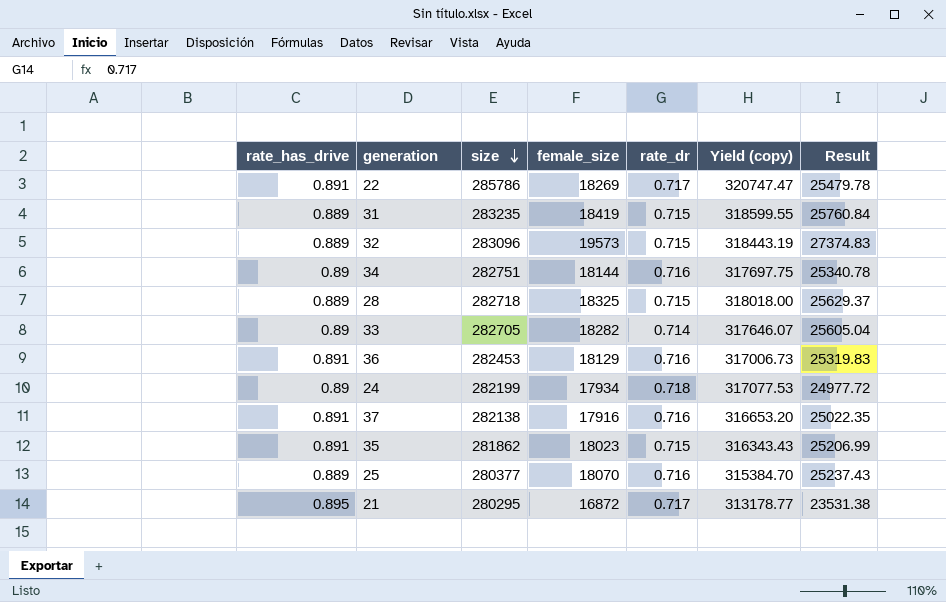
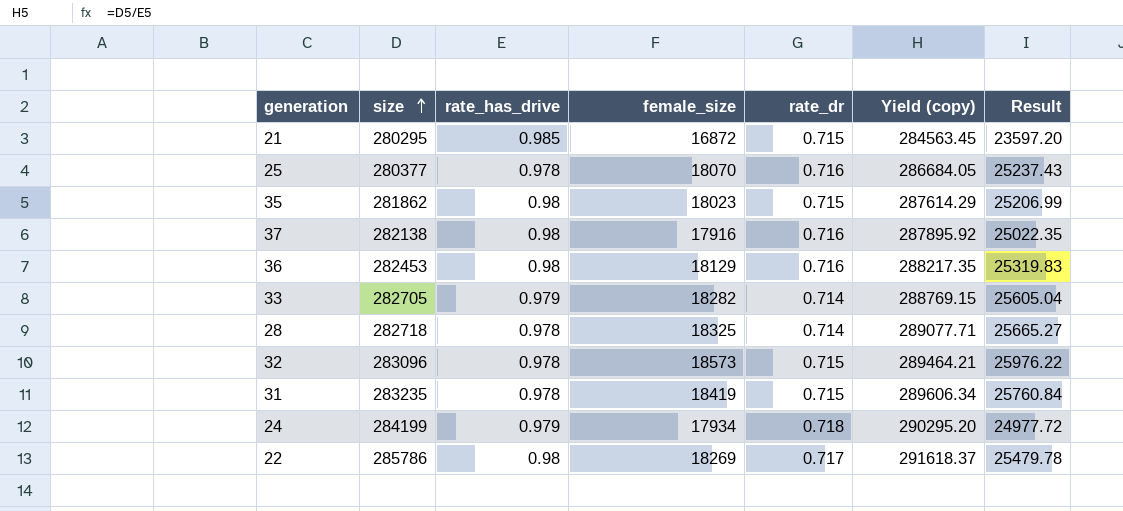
row order: size descending -> size ascending
column rate_has_drive | position: 1 -> 3
row 34: 0.89 | 282751 | 18144 | 0.716 | 317697.75 | 25340.78 -> none
21 | rate_has_drive: 0.895 -> 0.985
21 | rate_dr: 0.717 -> 0.715
21 | Yield (copy): 313178.77 -> 284563.45
21 | Result: 23531.38 -> 23597.20
25 | rate_has_drive: 0.889 -> 0.978
25 | Yield (copy): 315384.70 -> 286684.05
35 | rate_has_drive: 0.891 -> 0.98
35 | Yield (copy): 316343.43 -> 287614.29
37 | rate_has_drive: 0.891 -> 0.98
37 | Yield (copy): 316653.20 -> 287895.92
36 | rate_has_drive: 0.891 -> 0.98
36 | Yield (copy): 317006.73 -> 288217.35
33 | rate_has_drive: 0.89 -> 0.979
33 | Yield (copy): 317646.07 -> 288769.15
28 | rate_has_drive: 0.889 -> 0.978
28 | rate_dr: 0.715 -> 0.714
28 | Yield (copy): 318018.00 -> 289077.71
28 | Result: 25629.37 -> 25665.27
32 | rate_has_drive: 0.889 -> 0.978
32 | female_size: 19573 -> 18573
32 | Yield (copy): 318443.19 -> 289464.21
32 | Result: 27374.83 -> 25976.22
31 | rate_has_drive: 0.889 -> 0.978
31 | Yield (copy): 318599.55 -> 289606.34
24 | size: 282199 -> 284199
24 | rate_has_drive: 0.89 -> 0.979
24 | Yield (copy): 317077.53 -> 290295.20
22 | rate_has_drive: 0.891 -> 0.98
22 | Yield (copy): 320747.47 -> 291618.37

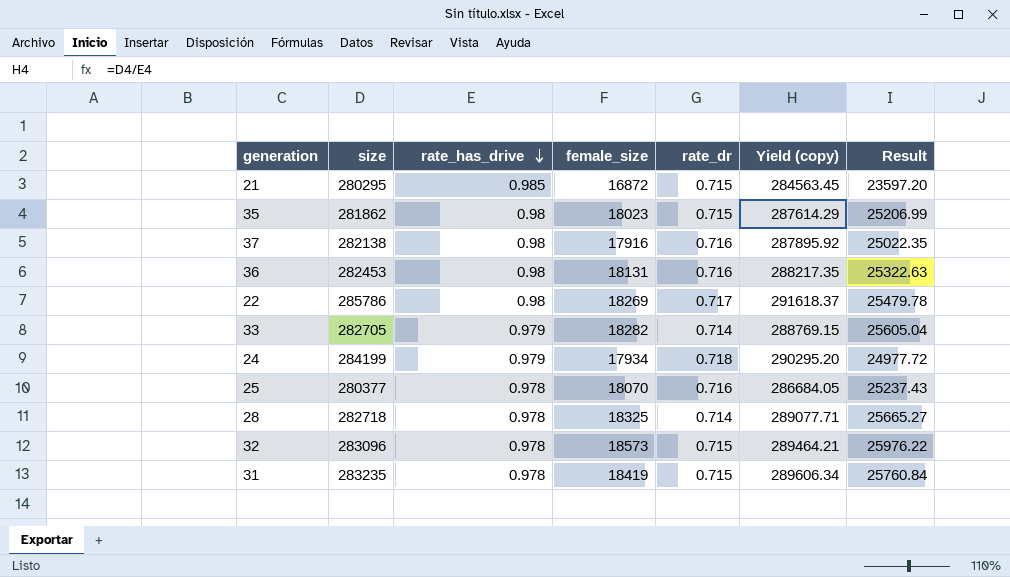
row order: size ascending -> rate_has_drive descending
36 | female_size: 18129 -> 18131
36 | Result: 25319.83 -> 25322.63

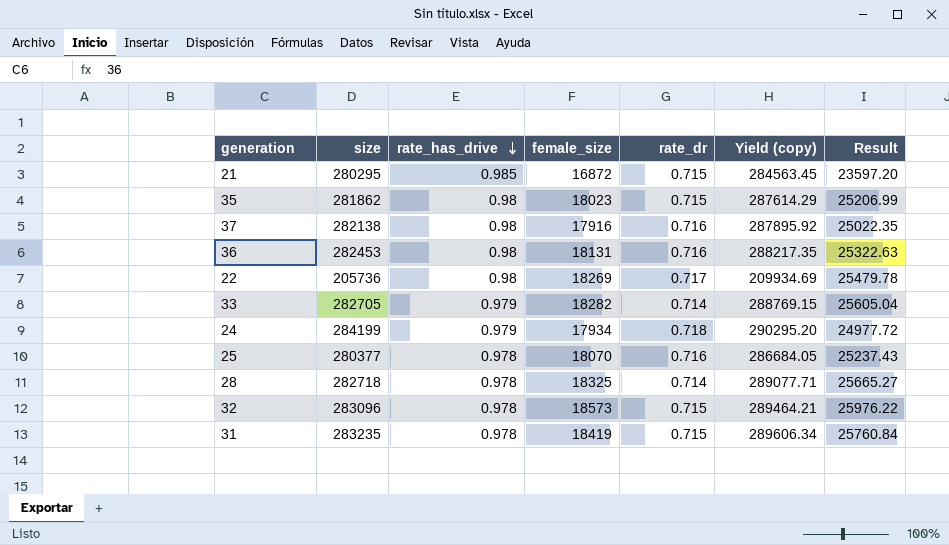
22 | size: 285786 -> 205736
22 | Yield (copy): 291618.37 -> 209934.69

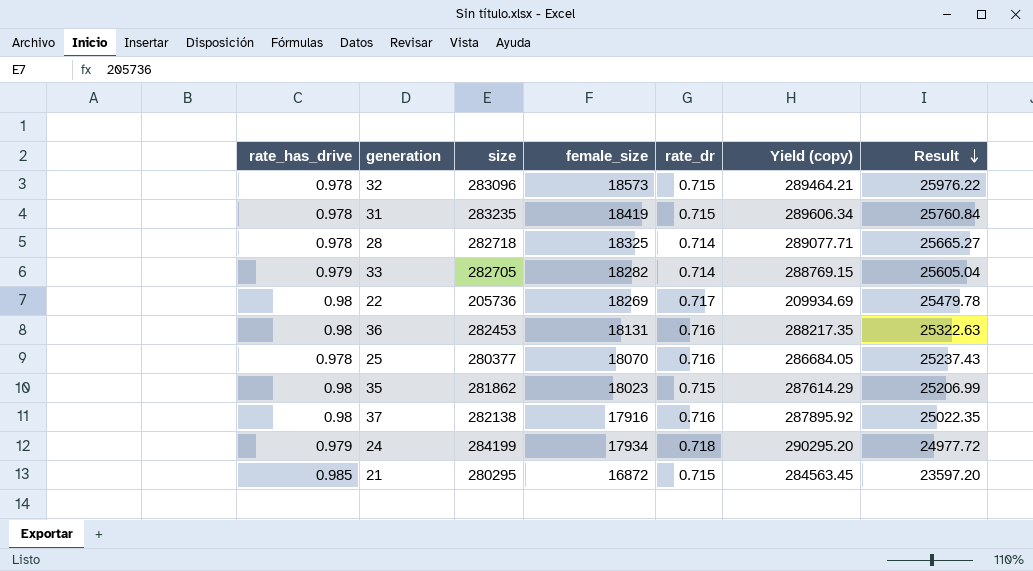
row order: rate_has_drive descending -> Result descending
column rate_has_drive | position: 3 -> 1

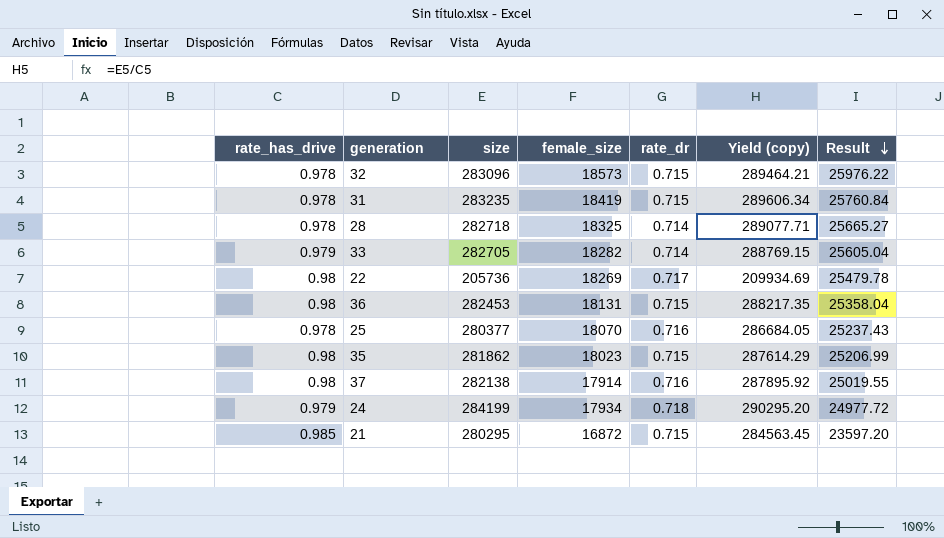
36 | rate_dr: 0.716 -> 0.715
36 | Result: 25322.63 -> 25358.04
37 | female_size: 17916 -> 17914
37 | Result: 25022.35 -> 25019.55

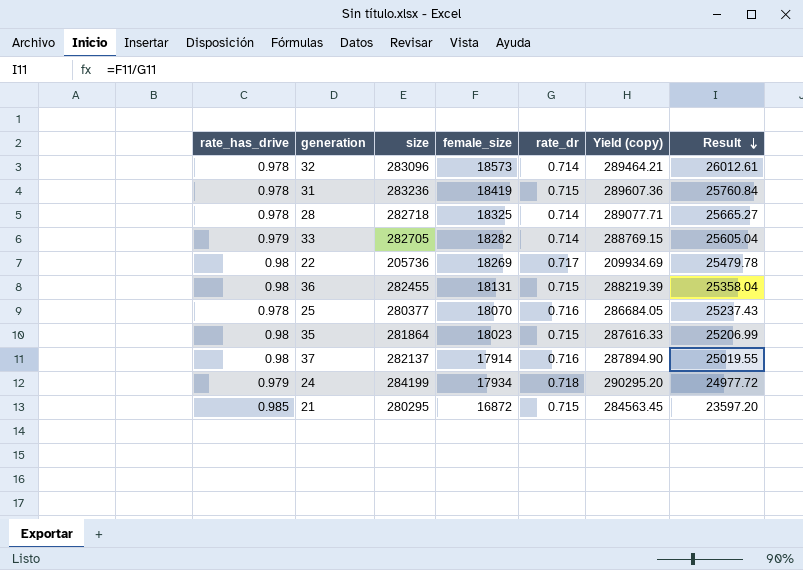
32 | rate_dr: 0.715 -> 0.714
32 | Result: 25976.22 -> 26012.61
31 | size: 283235 -> 283236
31 | Yield (copy): 289606.34 -> 289607.36
36 | size: 282453 -> 282455
36 | Yield (copy): 288217.35 -> 288219.39
35 | size: 281862 -> 281864
35 | Yield (copy): 287614.29 -> 287616.33
37 | size: 282138 -> 282137
37 | Yield (copy): 287895.92 -> 287894.90

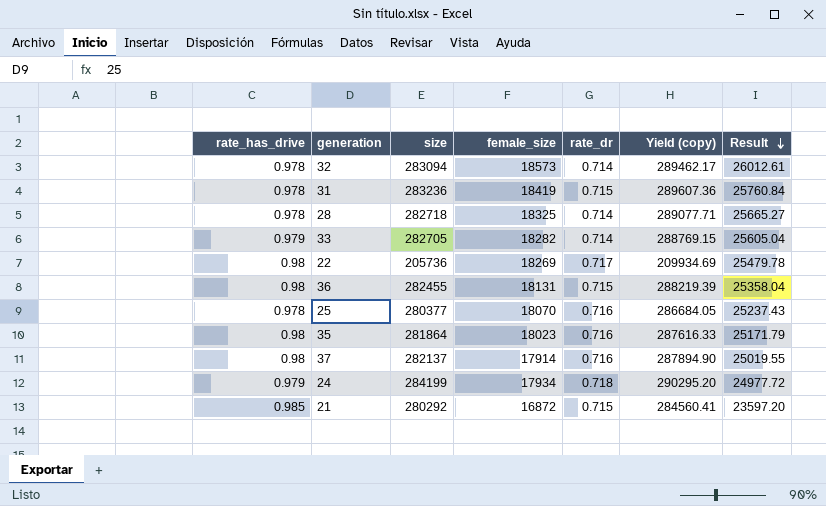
32 | size: 283096 -> 283094
32 | Yield (copy): 289464.21 -> 289462.17
35 | rate_dr: 0.715 -> 0.716
35 | Result: 25206.99 -> 25171.79
21 | size: 280295 -> 280292
21 | Yield (copy): 284563.45 -> 284560.41

